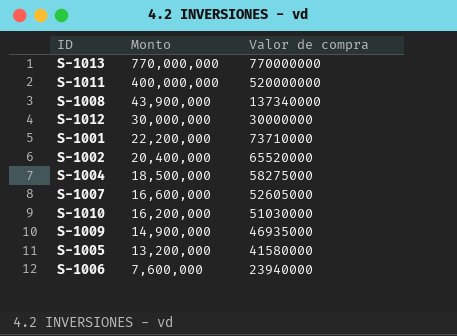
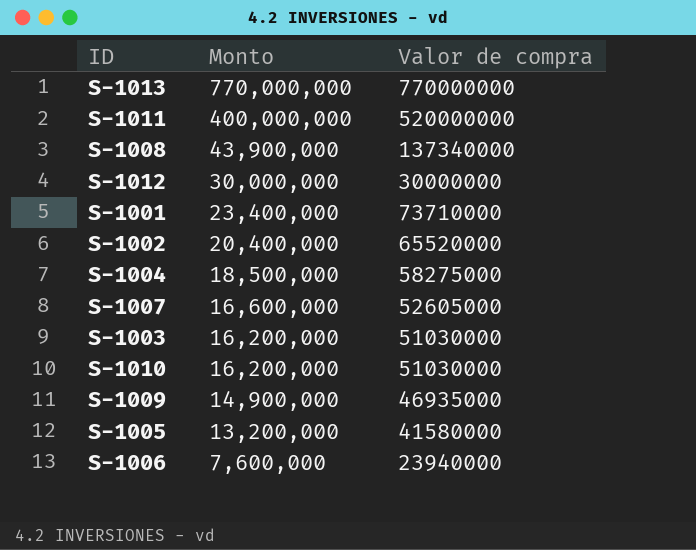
S-1001 | Monto: 22,200,000 -> 23,400,000
row S-1003: none -> 16,200,000 | 51030000

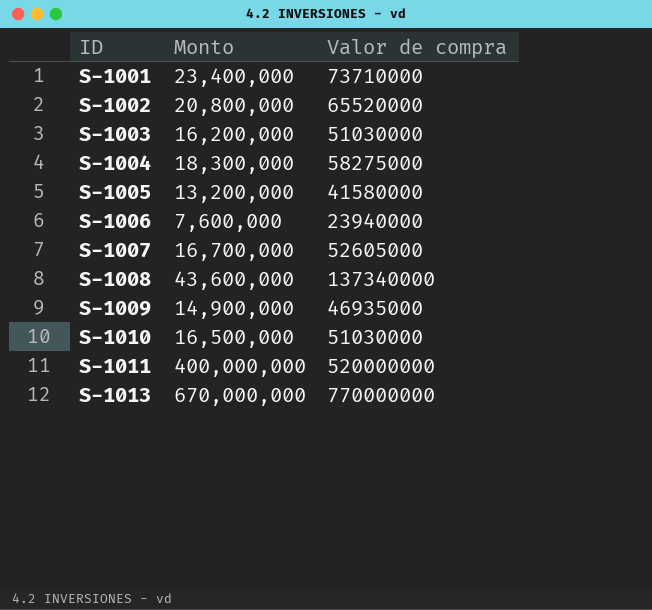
row order: Monto descending -> ID ascending
row S-1012: 30,000,000 | 30000000 -> none
S-1002 | Monto: 20,400,000 -> 20,800,000
S-1004 | Monto: 18,500,000 -> 18,300,000
S-1007 | Monto: 16,600,000 -> 16,700,000
S-1008 | Monto: 43,900,000 -> 43,600,000
S-1010 | Monto: 16,200,000 -> 16,500,000
S-1013 | Monto: 770,000,000 -> 670,000,000

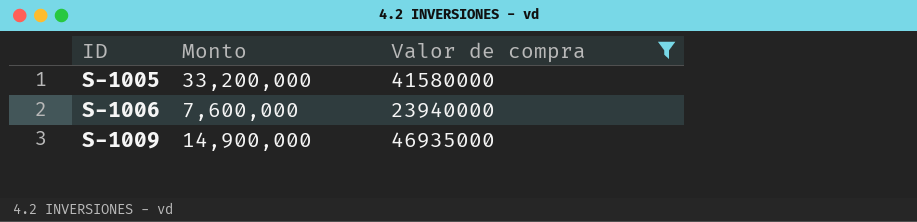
filter: none -> Valor de compra <= 46935000
S-1005 | Monto: 13,200,000 -> 33,200,000

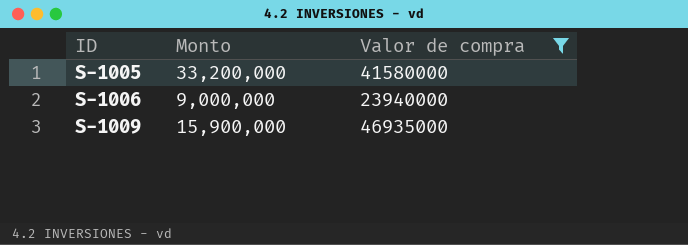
S-1006 | Monto: 7,600,000 -> 9,000,000
S-1009 | Monto: 14,900,000 -> 15,900,000

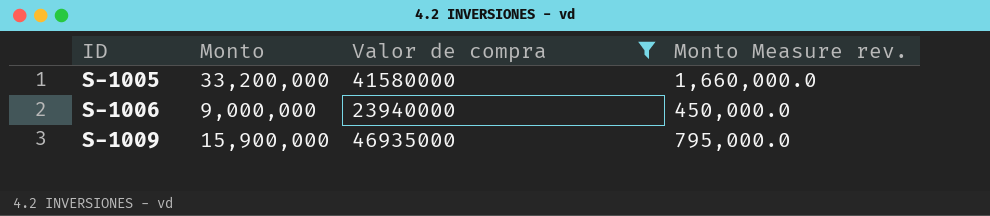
column Monto Measure rev. | formula: none -> [Monto] * 0.05

